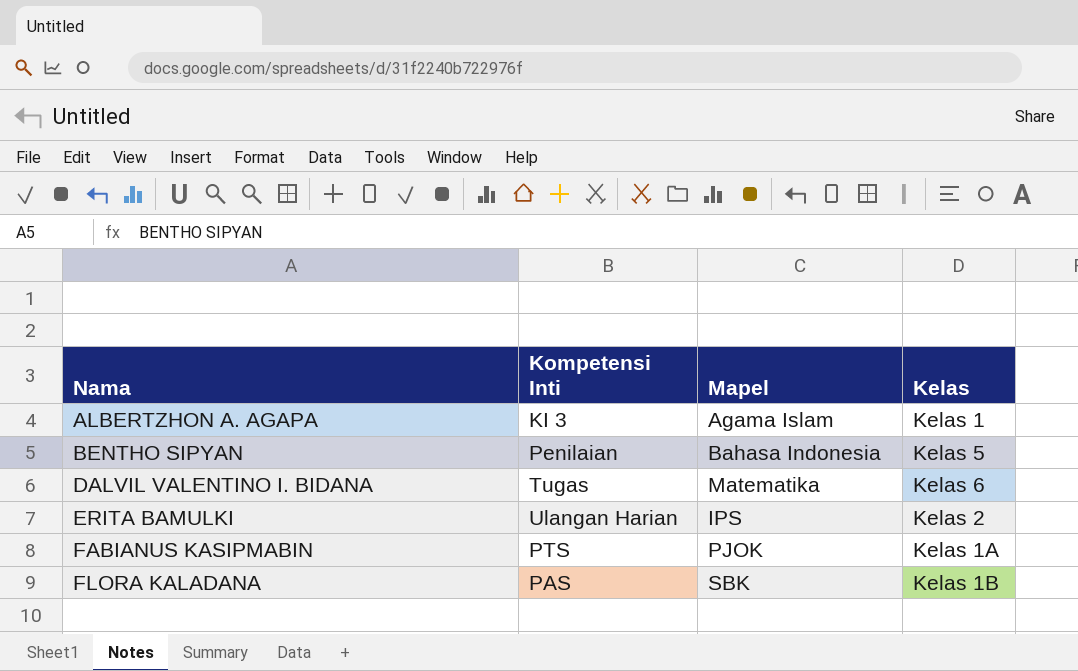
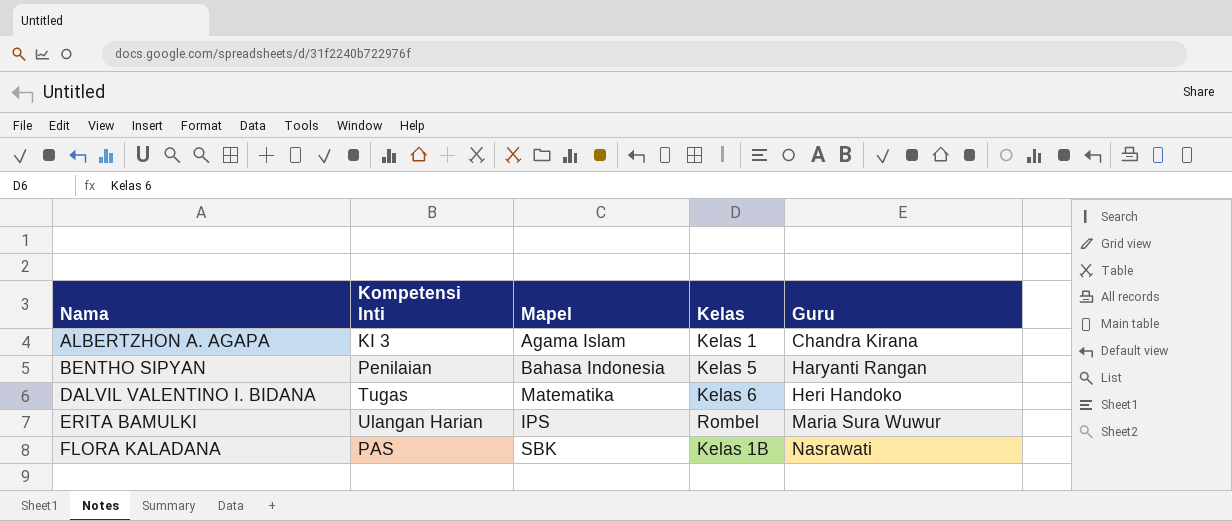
column Guru | position: none -> 5
row FABIANUS KASIPMABIN: PTS | PJOK | Kelas 1A -> none
ERITA BAMULKI | Kelas: Kelas 2 -> Rombel

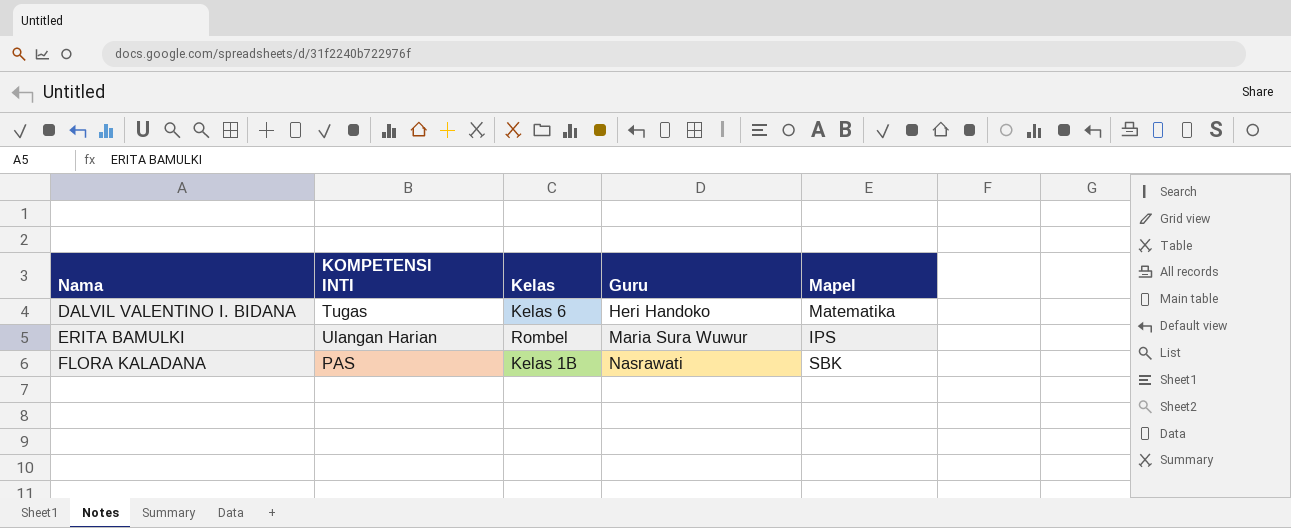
column name: Kompetensi Inti -> KOMPETENSI INTI
column Mapel | position: 3 -> 5
row ALBERTZHON A. AGAPA: KI 3 | Agama Islam | Kelas 1 | Chandra Kirana -> none
row BENTHO SIPYAN: Penilaian | Bahasa Indonesia | Kelas 5 | Haryanti Rangan -> none

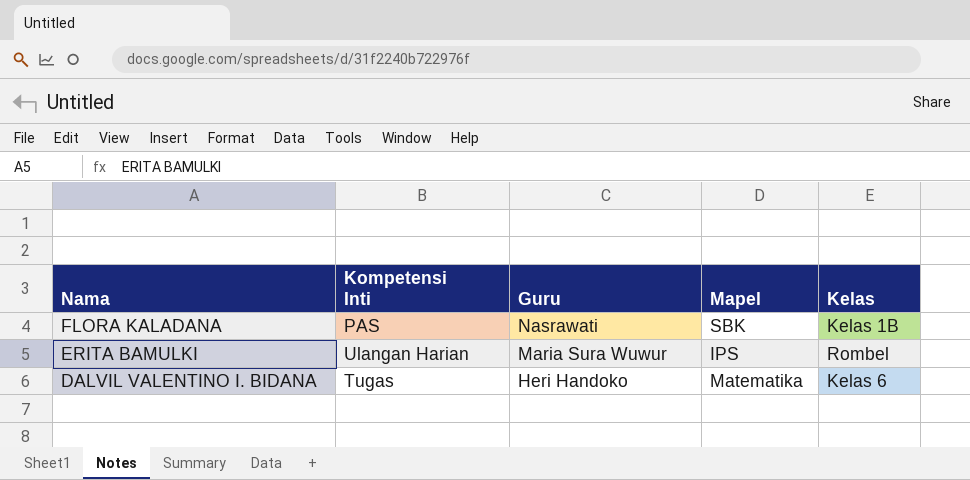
row order: Nama ascending -> Nama descending
column name: KOMPETENSI INTI -> Kompetensi Inti
column Kelas | position: 3 -> 5

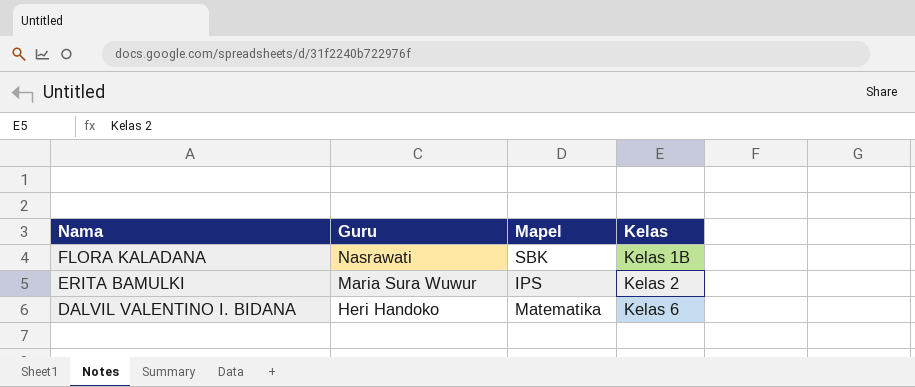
column Kompetensi Inti | position: 2 -> none
ERITA BAMULKI | Kelas: Rombel -> Kelas 2

